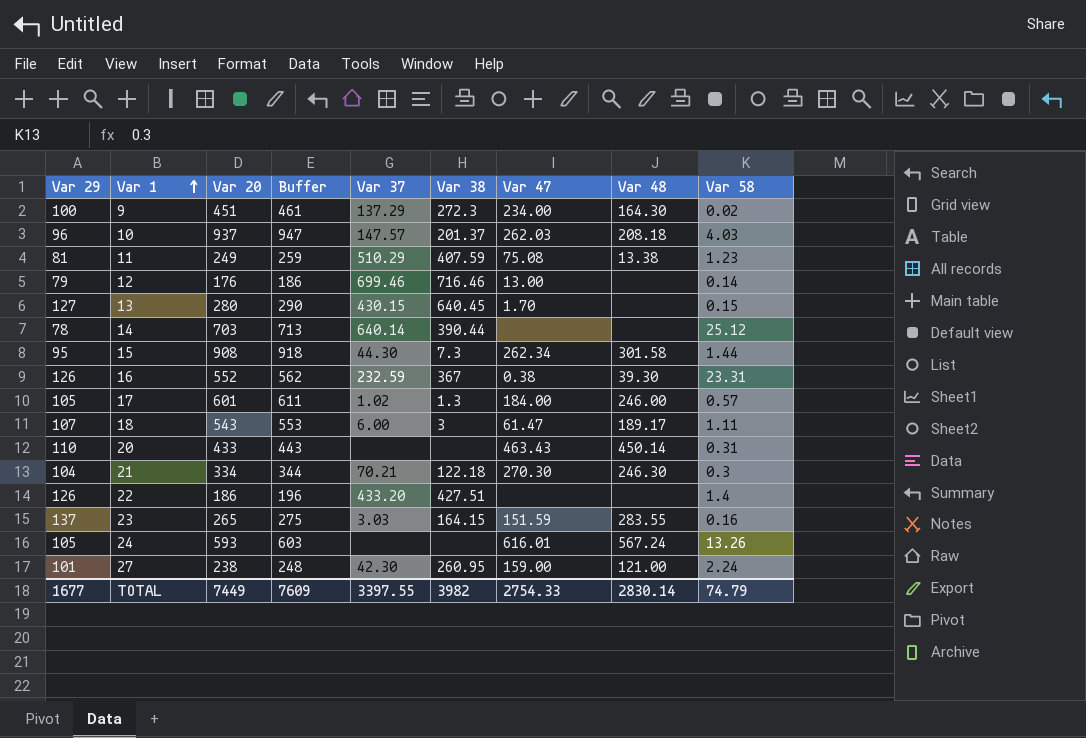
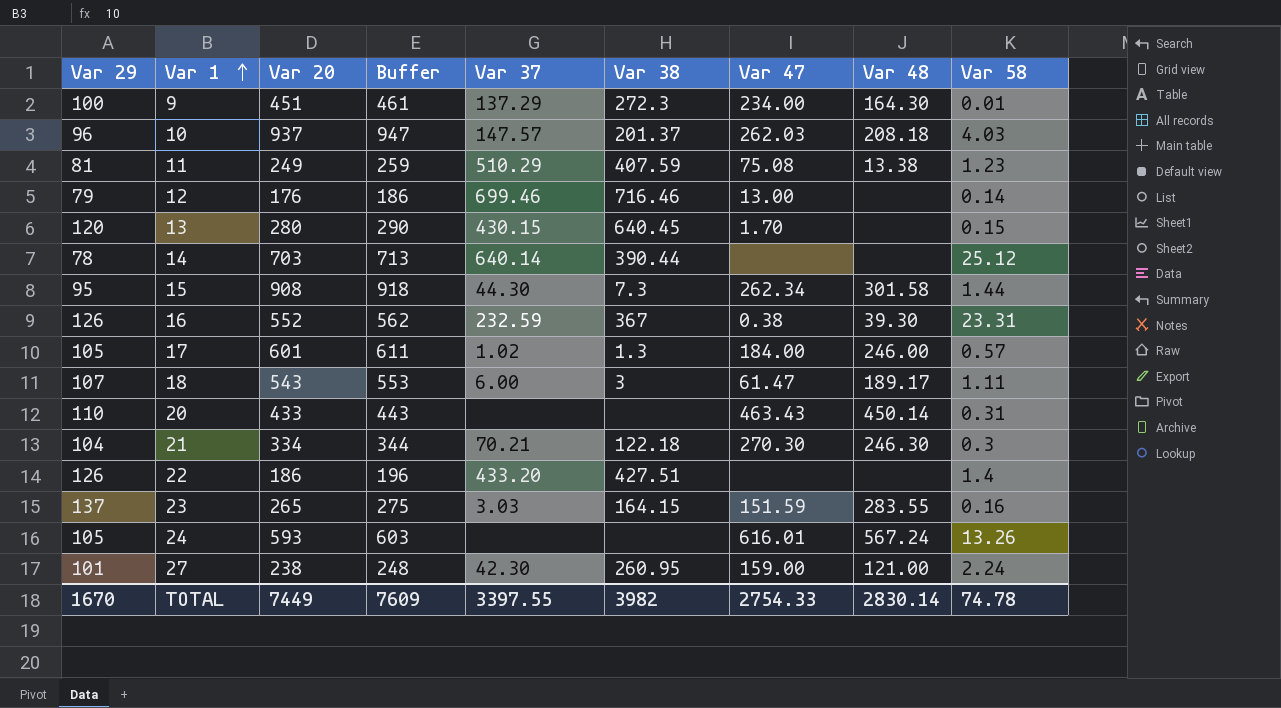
9 | Var 58: 0.02 -> 0.01
13 | Var 29: 127 -> 120
TOTAL | Var 29: 1677 -> 1670
TOTAL | Var 58: 74.79 -> 74.78

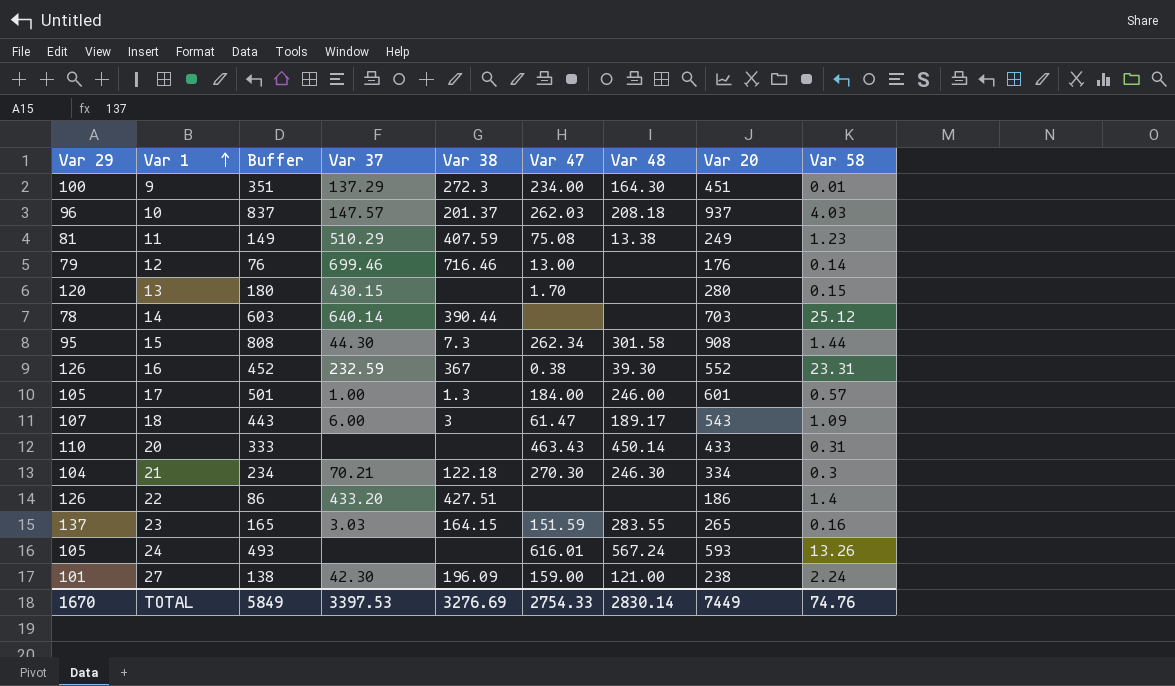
column Buffer | formula: [Var 20] + 10 -> [Var 20] - 100
column Var 20 | position: 3 -> 8
13 | Var 38: 640.45 -> none
17 | Var 37: 1.02 -> 1.00
18 | Var 58: 1.11 -> 1.09
27 | Var 38: 260.95 -> 196.09
TOTAL | Buffer: 7609 -> 5849
TOTAL | Var 37: 3397.55 -> 3397.53
TOTAL | Var 38: 3982 -> 3276.69
TOTAL | Var 58: 74.78 -> 74.76

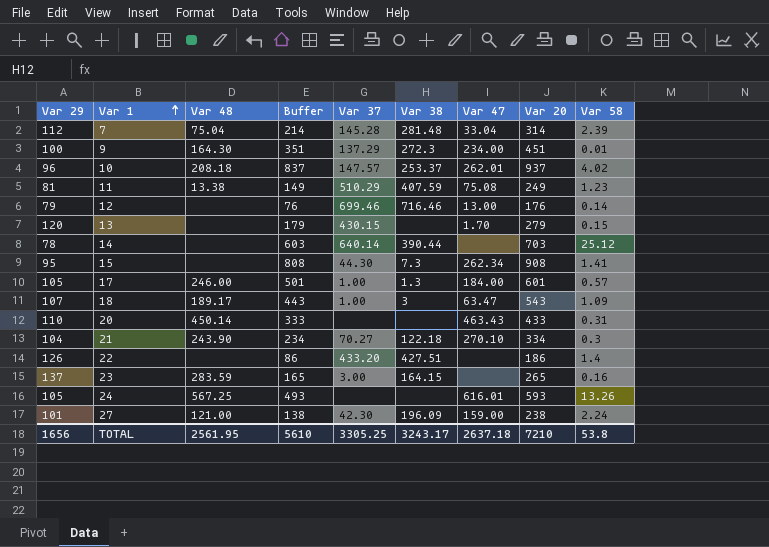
column Var 48 | position: 7 -> 3
row 16: 126 | 452 | 232.59 | 367 | 0.38 | 39.30 | 552 | 23.31 -> none
row 7: none -> 112 | 75.04 | 214 | 145.28 | 281.48 | 33.04 | 314 | 2.39
10 | Var 38: 201.37 -> 253.37
10 | Var 47: 262.03 -> 262.01
10 | Var 58: 4.03 -> 4.02
13 | Buffer: 180 -> 179
13 | Var 20: 280 -> 279
15 | Var 48: 301.58 -> none
15 | Var 58: 1.44 -> 1.41
18 | Var 37: 6.00 -> 1.00
18 | Var 47: 61.47 -> 63.47
21 | Var 48: 246.30 -> 243.90
21 | Var 37: 70.21 -> 70.27
21 | Var 47: 270.30 -> 270.10
23 | Var 48: 283.55 -> 283.59
23 | Var 37: 3.03 -> 3.00
23 | Var 47: 151.59 -> none
24 | Var 48: 567.24 -> 567.25
TOTAL | Var 29: 1670 -> 1656
TOTAL | Var 48: 2830.14 -> 2561.95
TOTAL | Buffer: 5849 -> 5610
TOTAL | Var 37: 3397.53 -> 3305.25
TOTAL | Var 38: 3276.69 -> 3243.17
TOTAL | Var 47: 2754.33 -> 2637.18
TOTAL | Var 20: 7449 -> 7210
TOTAL | Var 58: 74.76 -> 53.8

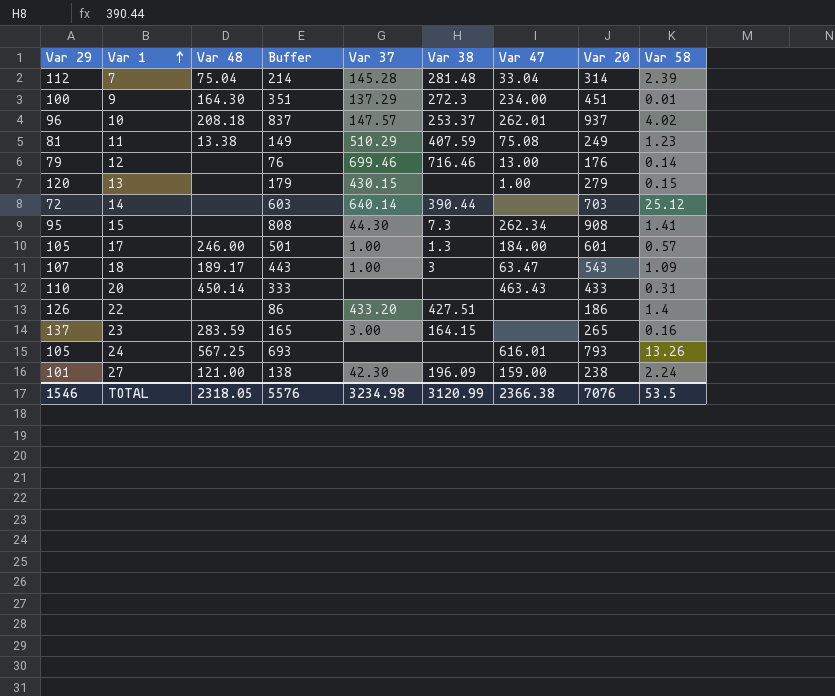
row 21: 104 | 243.90 | 234 | 70.27 | 122.18 | 270.10 | 334 | 0.3 -> none
13 | Var 47: 1.70 -> 1.00
14 | Var 29: 78 -> 72
24 | Buffer: 493 -> 693
24 | Var 20: 593 -> 793
TOTAL | Var 29: 1656 -> 1546
TOTAL | Var 48: 2561.95 -> 2318.05
TOTAL | Buffer: 5610 -> 5576
TOTAL | Var 37: 3305.25 -> 3234.98
TOTAL | Var 38: 3243.17 -> 3120.99
TOTAL | Var 47: 2637.18 -> 2366.38
TOTAL | Var 20: 7210 -> 7076
TOTAL | Var 58: 53.8 -> 53.5

